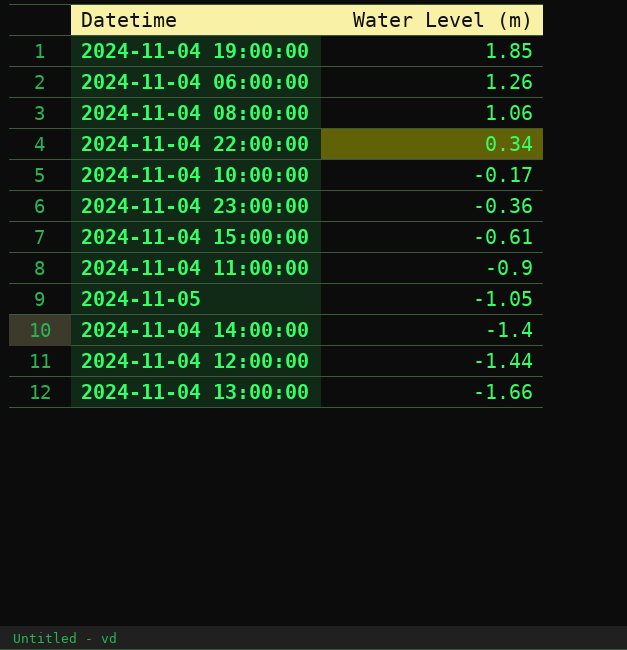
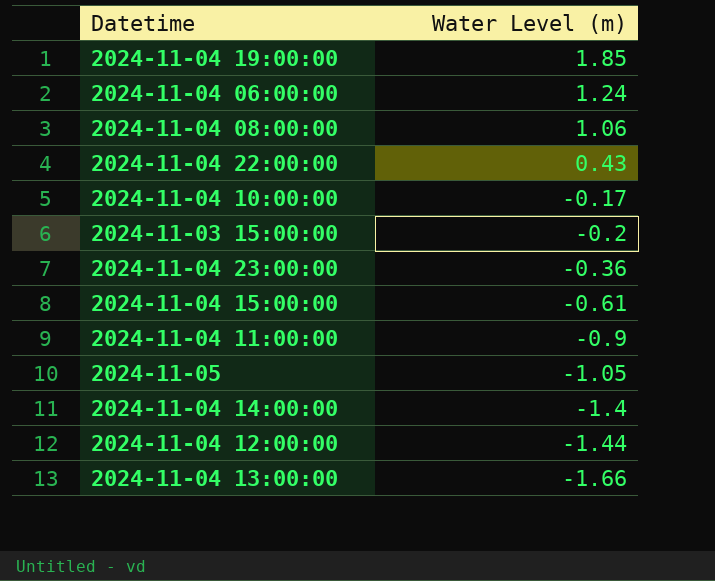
2024-11-04 06:00:00 | Water Level (m): 1.26 -> 1.24
2024-11-04 22:00:00 | Water Level (m): 0.34 -> 0.43
row 2024-11-03 15:00:00: none -> -0.2

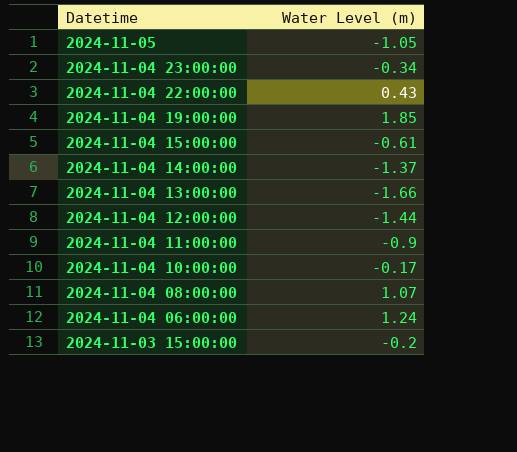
row order: Water Level (m) descending -> Datetime descending
2024-11-04 23:00:00 | Water Level (m): -0.36 -> -0.34
2024-11-04 14:00:00 | Water Level (m): -1.4 -> -1.37
2024-11-04 08:00:00 | Water Level (m): 1.06 -> 1.07

